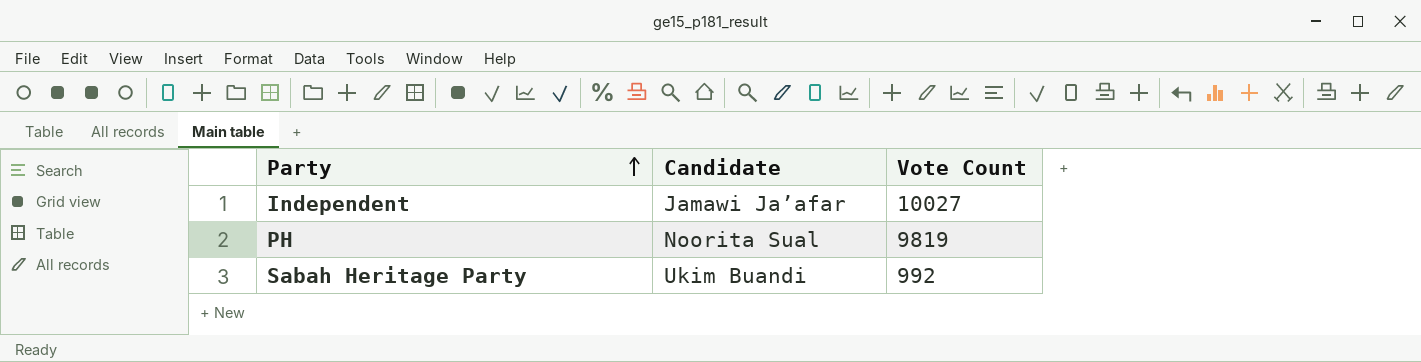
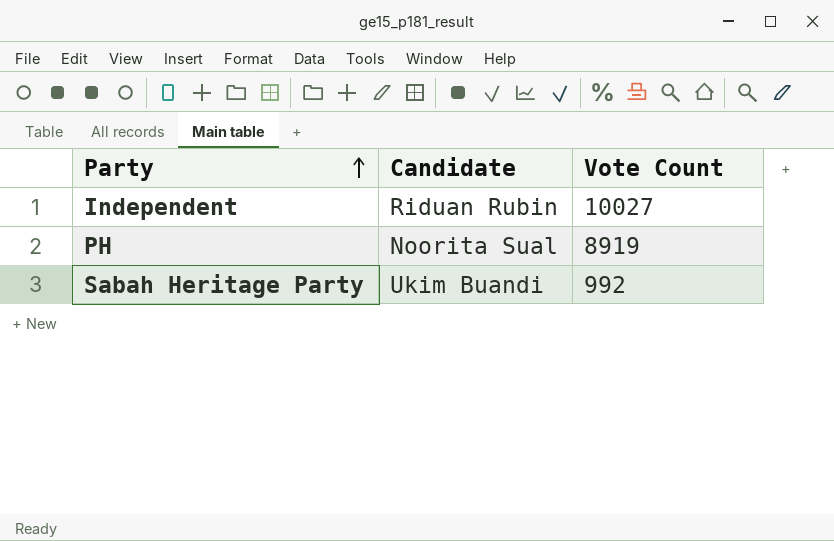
Independent | Candidate: Jamawi Ja’afar -> Riduan Rubin
PH | Vote Count: 9819 -> 8919

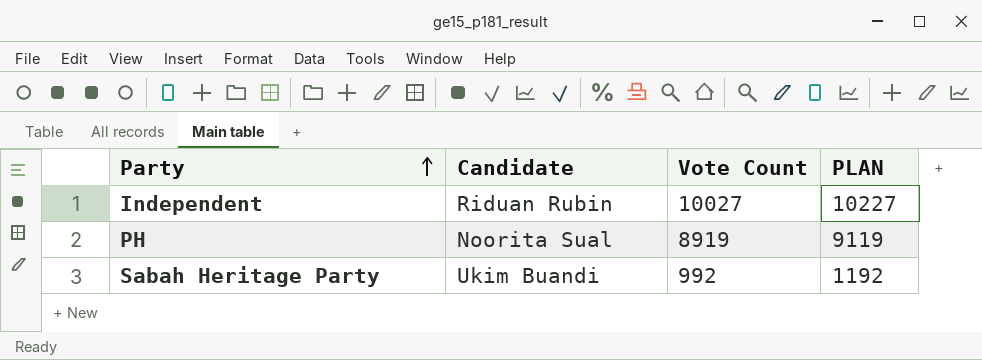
column PLAN | formula: none -> [Vote Count] + 200

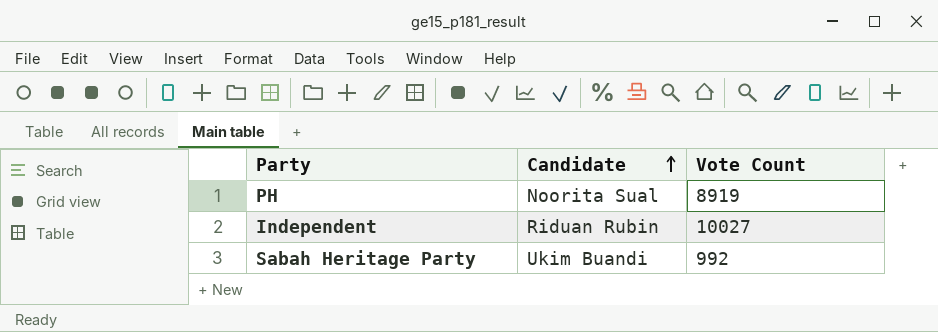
row order: Party ascending -> Candidate ascending
column PLAN | formula: [Vote Count] + 200 -> none

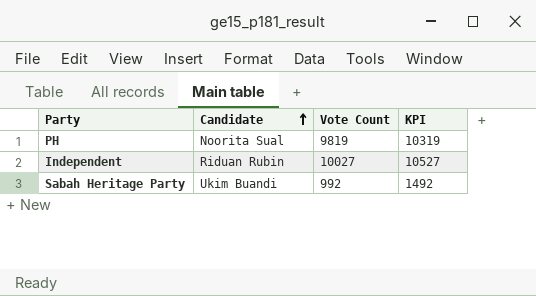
column KPI | formula: none -> [Vote Count] + 500
PH | Vote Count: 8919 -> 9819

